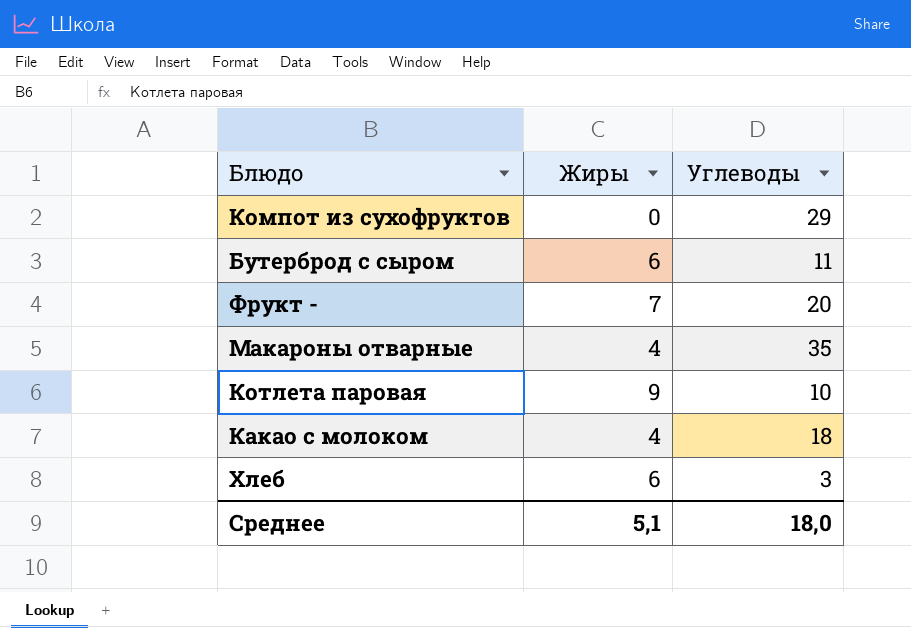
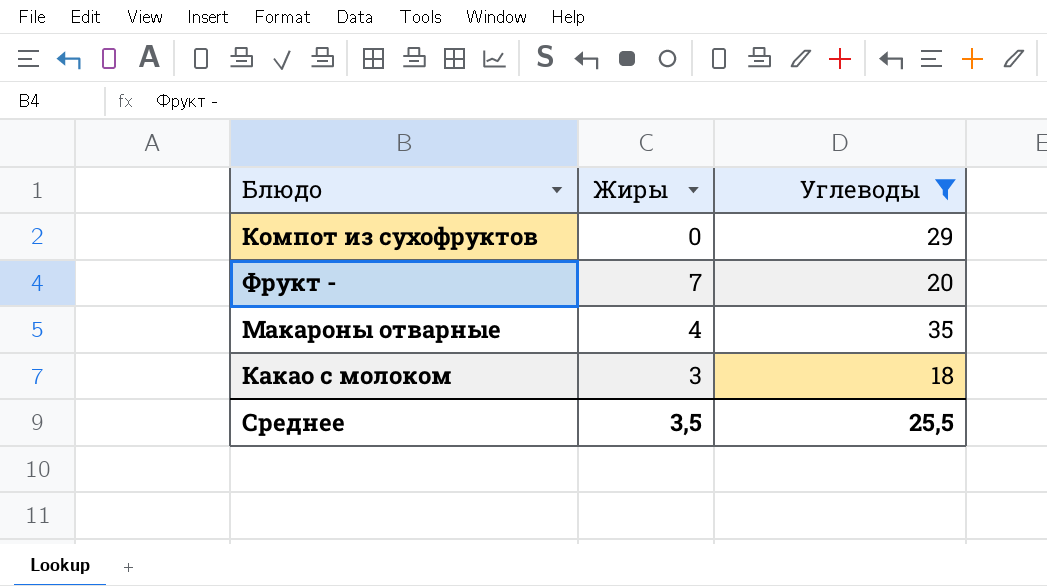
filter: none -> Углеводы >= 18
Какао с молоком | Жиры: 4 -> 3
Среднее | Жиры: 5,1 -> 3,5
Среднее | Углеводы: 18,0 -> 25,5

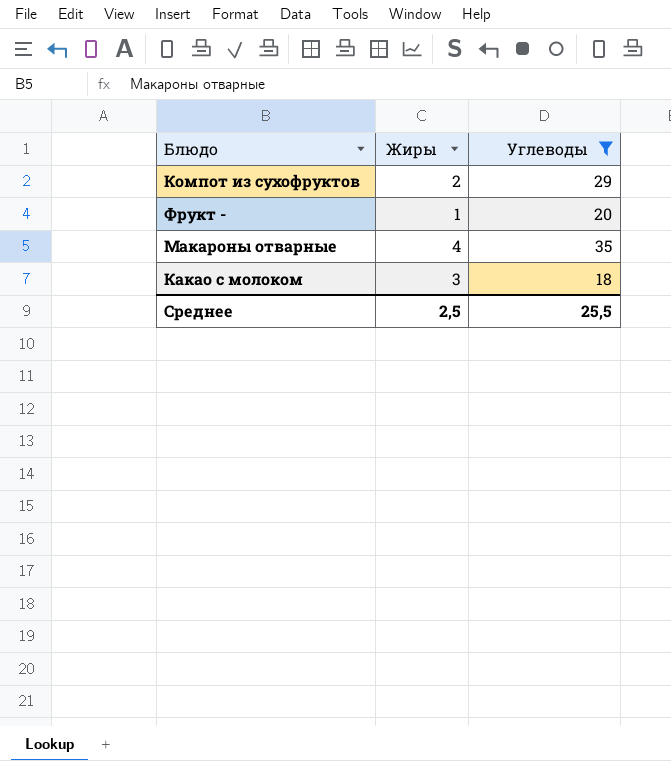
Компот из сухофруктов | Жиры: 0 -> 2
Фрукт - | Жиры: 7 -> 1
Среднее | Жиры: 3,5 -> 2,5

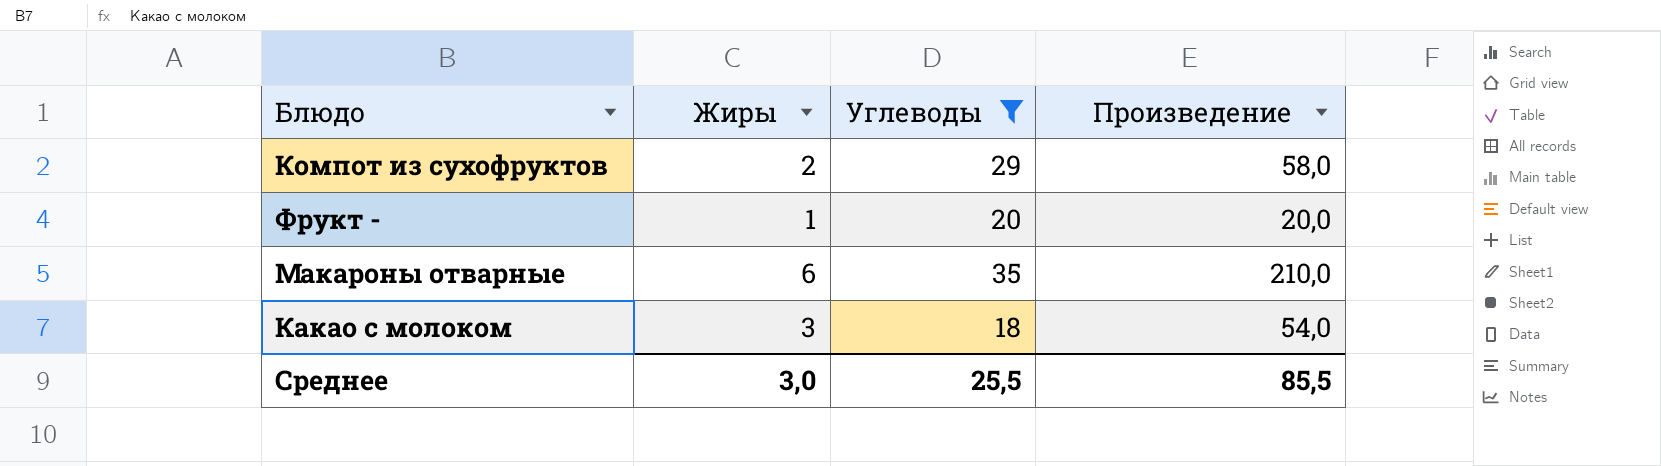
column Произведение | formula: none -> [Жиры] * [Углеводы]
Макароны отварные | Жиры: 4 -> 6
Среднее | Жиры: 2,5 -> 3,0

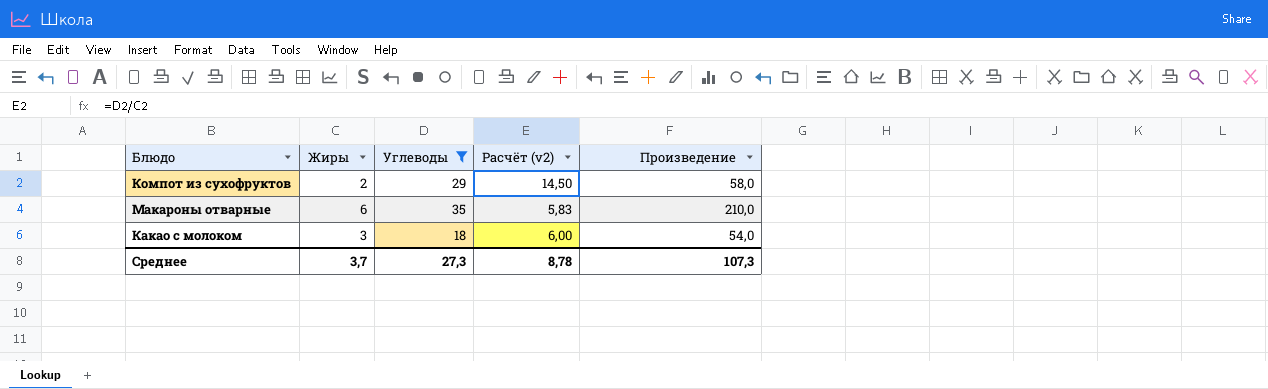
column Расчёт (v2) | formula: none -> [Углеводы] / [Жиры]
row Фрукт -: 1 | 20 | 20,0 -> none
Среднее | Жиры: 3,0 -> 3,7
Среднее | Углеводы: 25,5 -> 27,3
Среднее | Произведение: 85,5 -> 107,3

